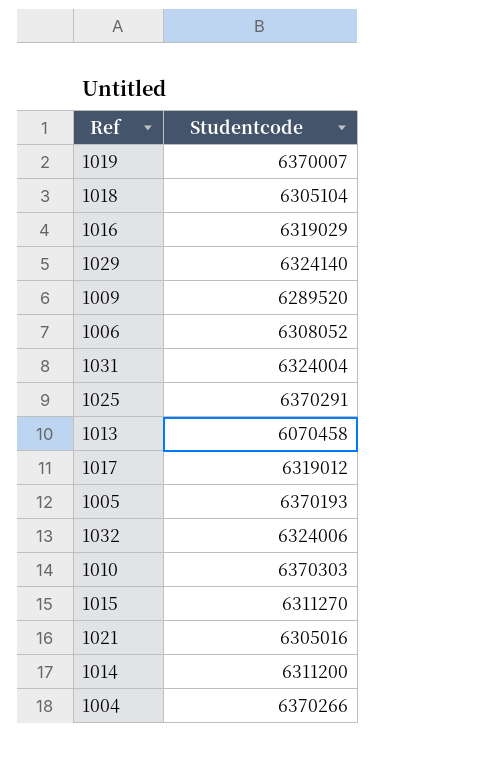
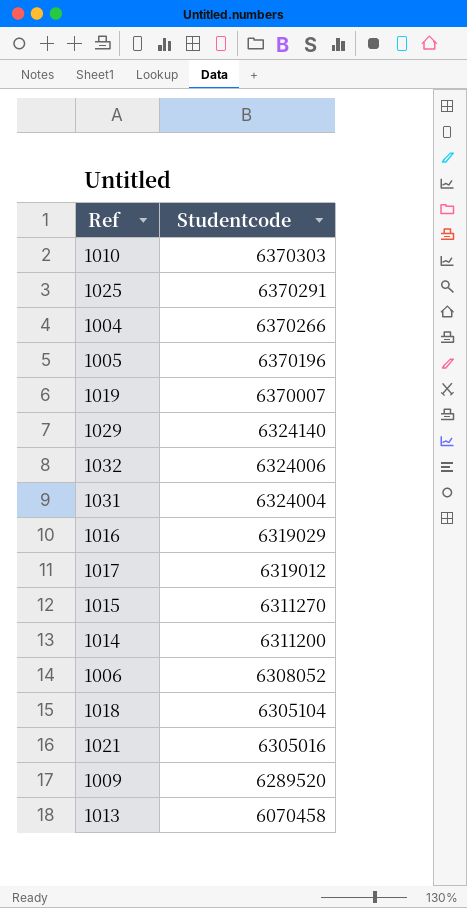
row order: none -> Studentcode descending
1005 | Studentcode: 6370193 -> 6370196

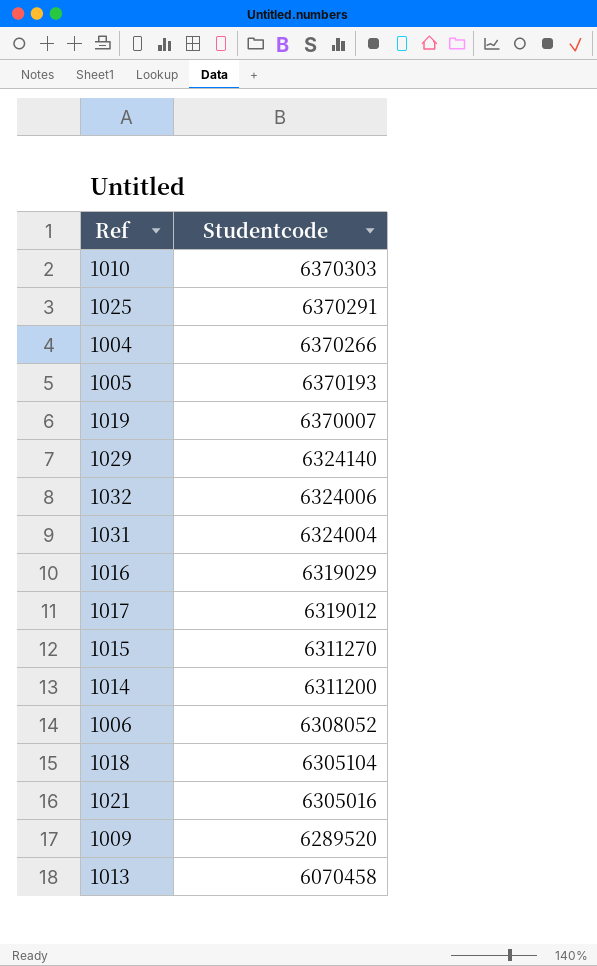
1005 | Studentcode: 6370196 -> 6370193

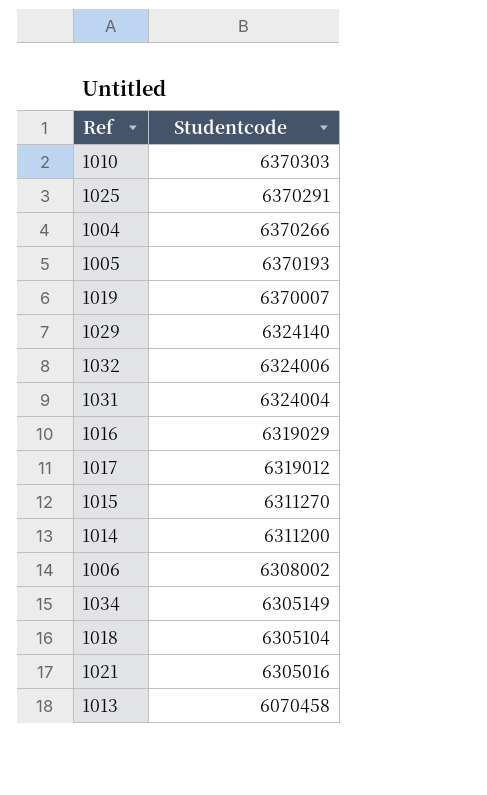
row 1009: 6289520 -> none
1006 | Studentcode: 6308052 -> 6308002
row 1034: none -> 6305149

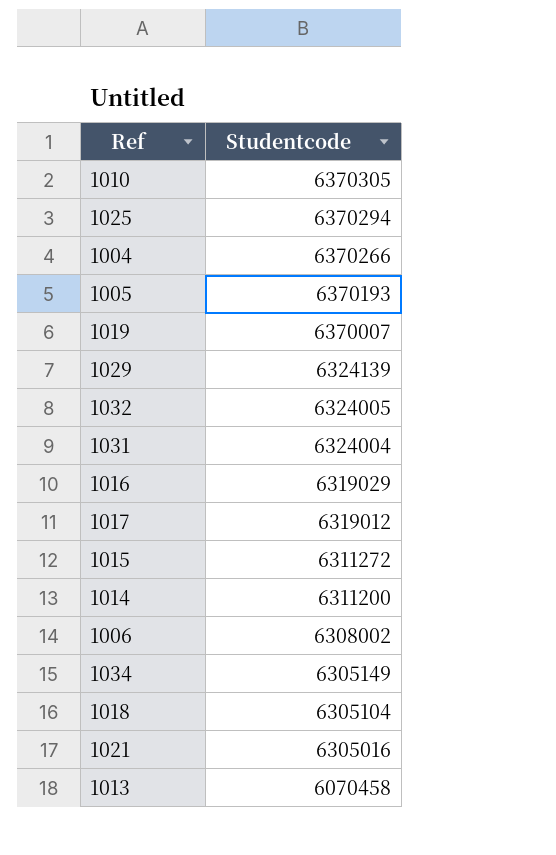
1010 | Studentcode: 6370303 -> 6370305
1025 | Studentcode: 6370291 -> 6370294
1029 | Studentcode: 6324140 -> 6324139
1032 | Studentcode: 6324006 -> 6324005
1015 | Studentcode: 6311270 -> 6311272

